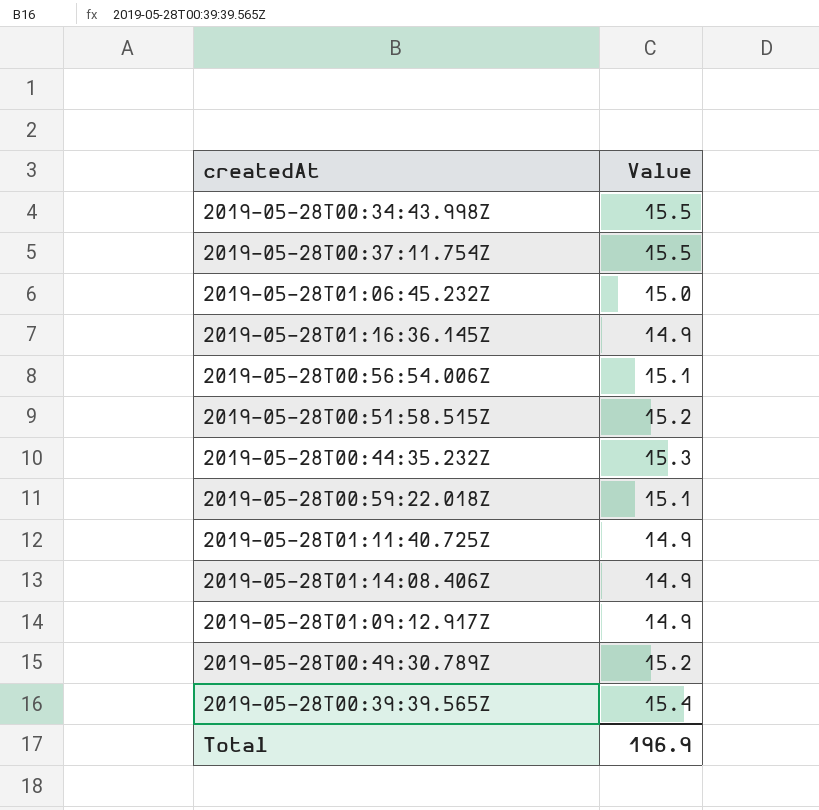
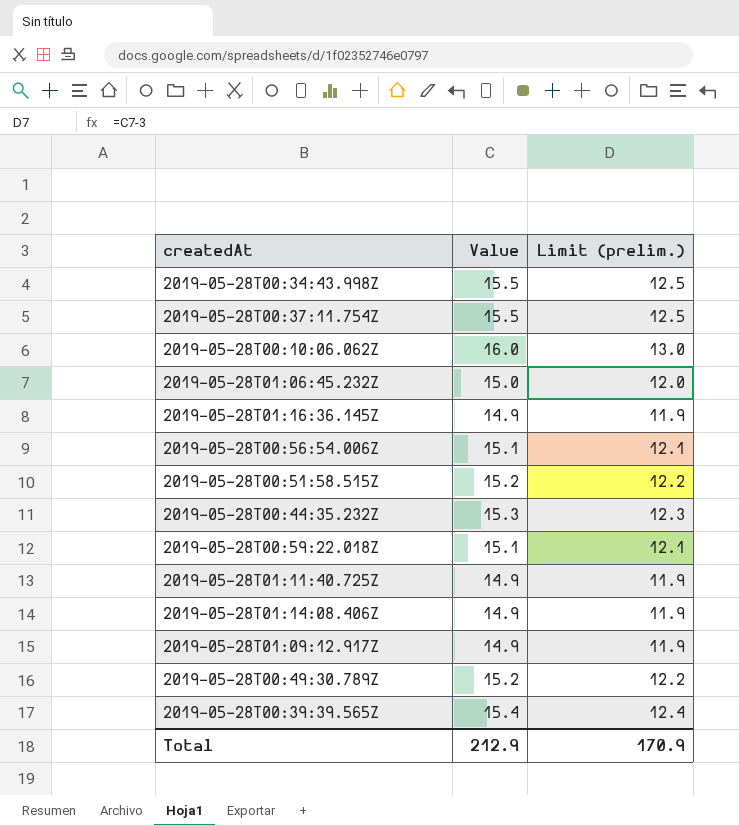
column Limit (prelim.) | formula: none -> [Value] - 3
row 2019-05-28T00:10:06.062Z: none -> 16.0 | 13.0
Total | Value: 196.9 -> 212.9

